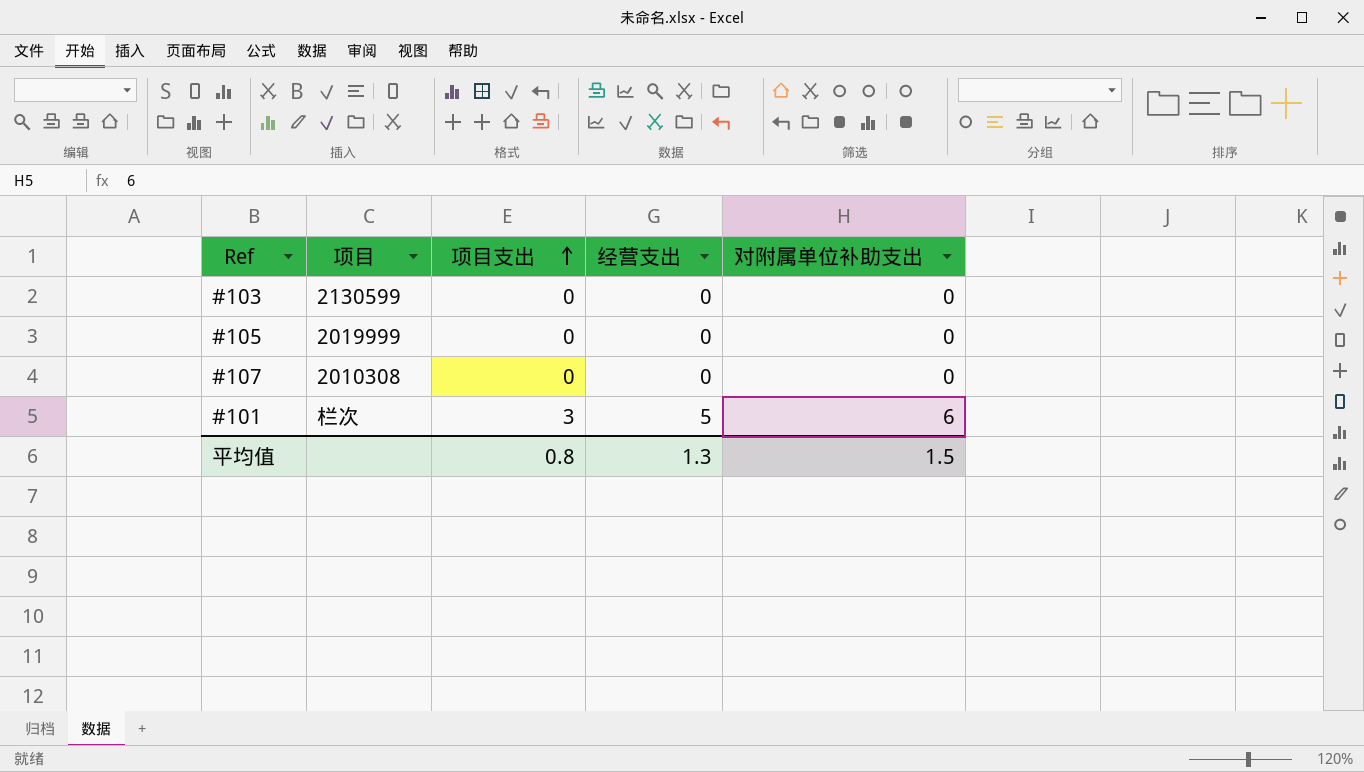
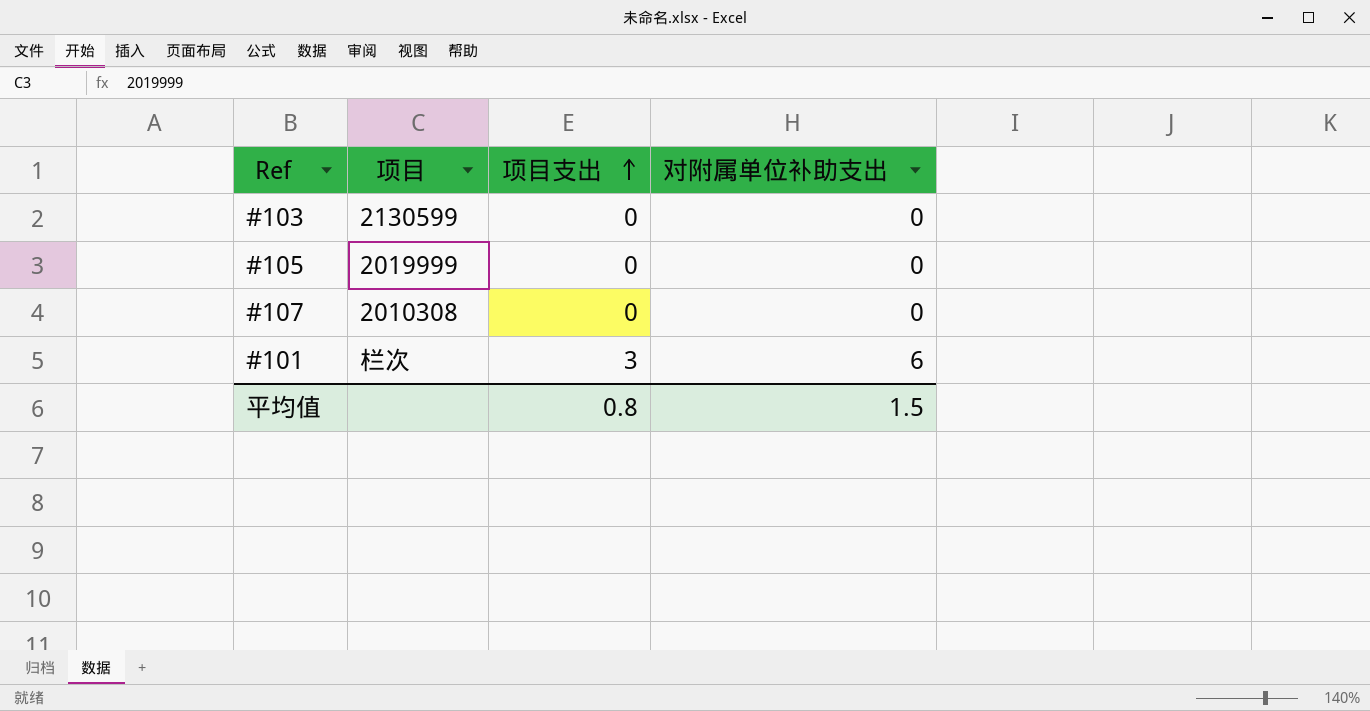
column 经营支出 | position: 4 -> none

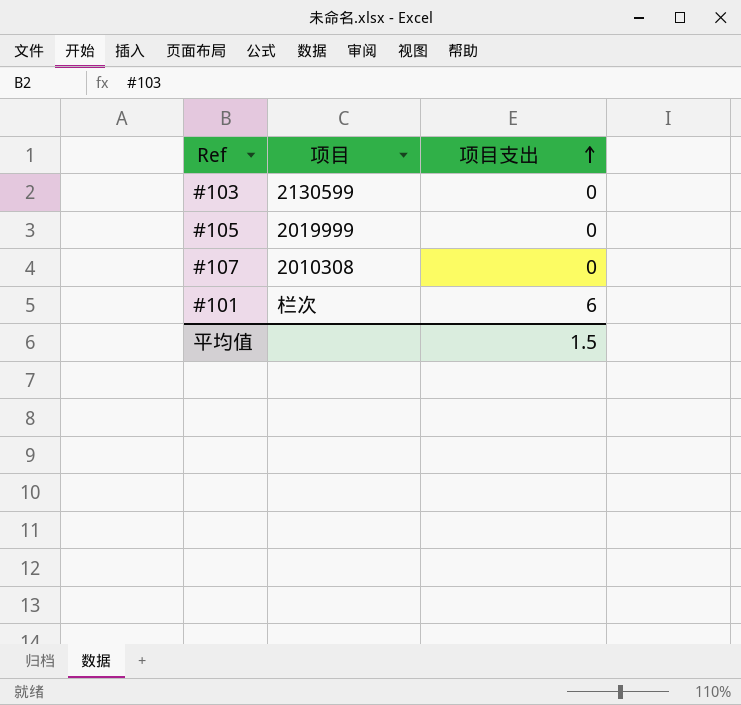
column 对附属单位补助支出 | position: 4 -> none
#101 | 项目支出: 3 -> 6
平均值 | 项目支出: 0.8 -> 1.5

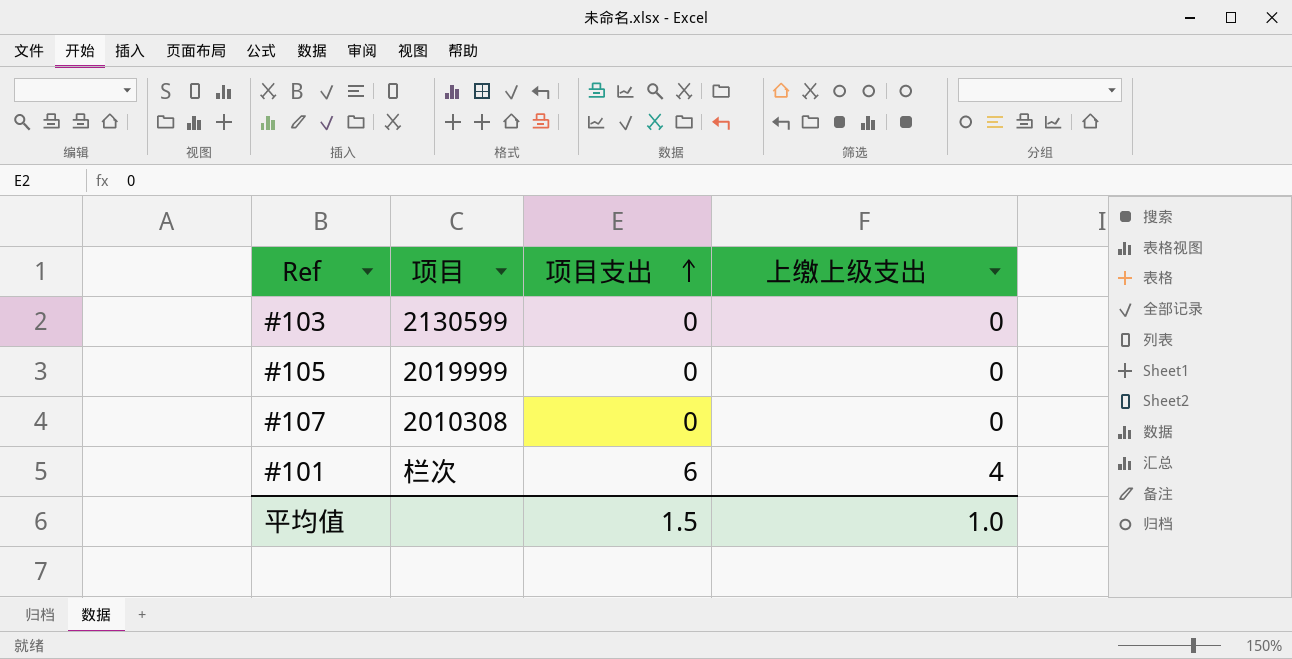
column 上缴上级支出 | position: none -> 4

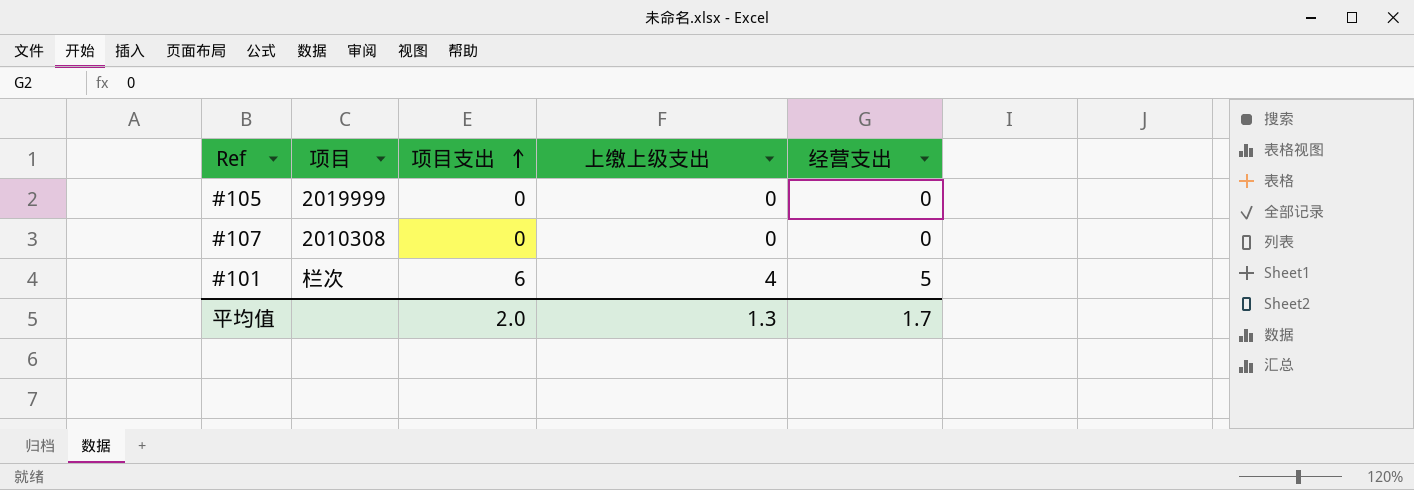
column 经营支出 | position: none -> 5
row #103: 2130599 | 0 | 0 -> none
平均值 | 项目支出: 1.5 -> 2.0
平均值 | 上缴上级支出: 1.0 -> 1.3

